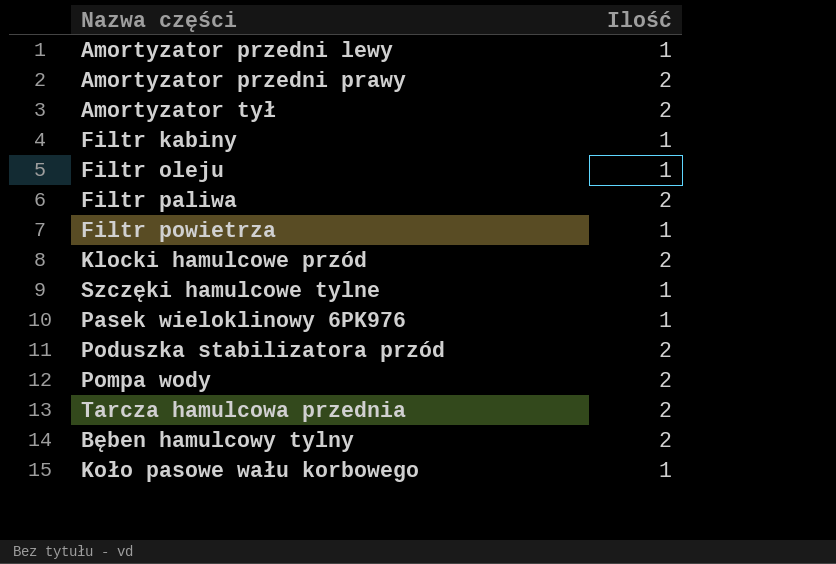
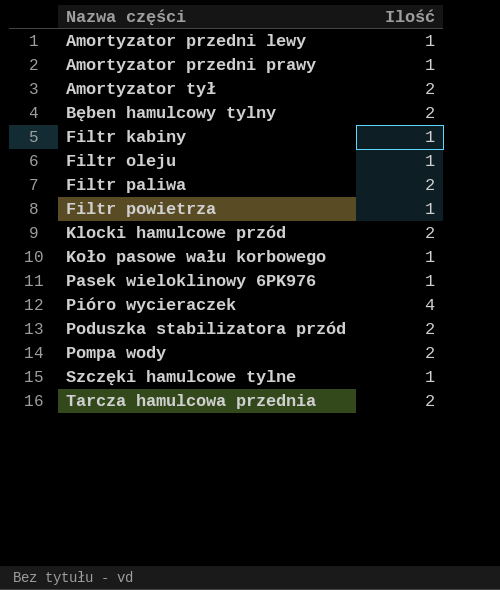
row order: none -> Nazwa części ascending
Amortyzator przedni prawy | Ilość: 2 -> 1
row Pióro wycieraczek: none -> 4

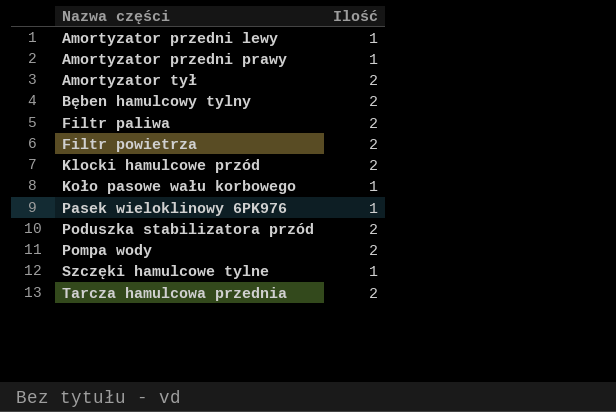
row Filtr kabiny: 1 -> none
row Filtr oleju: 1 -> none
row Pióro wycieraczek: 4 -> none
Filtr powietrza | Ilość: 1 -> 2

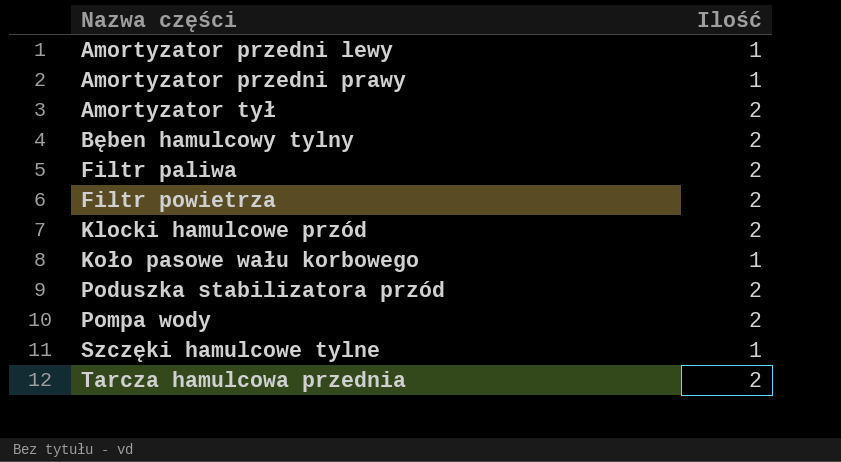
row Pasek wieloklinowy 6PK976: 1 -> none

